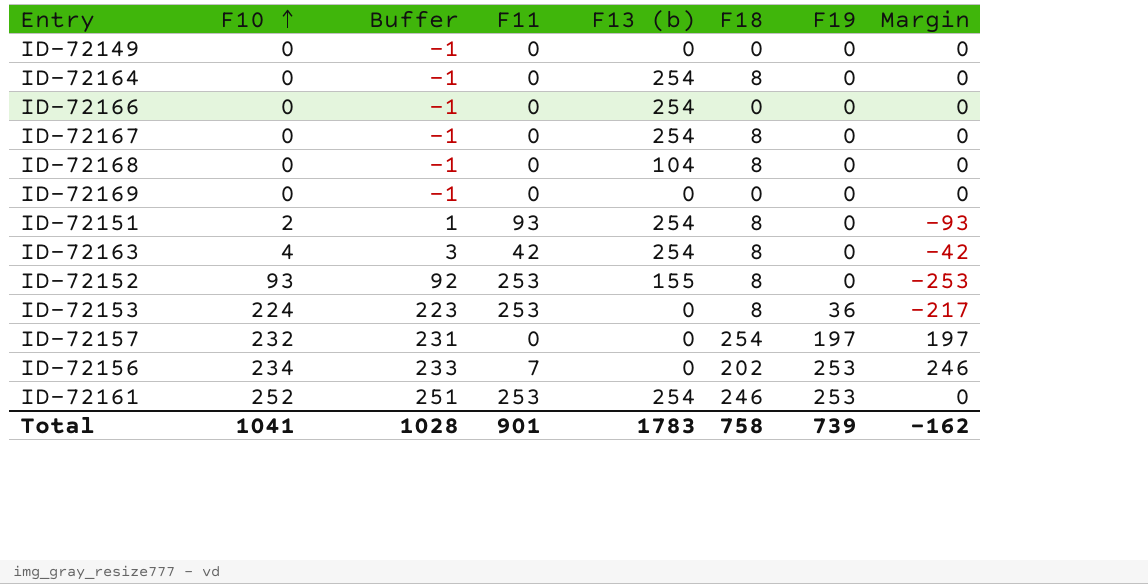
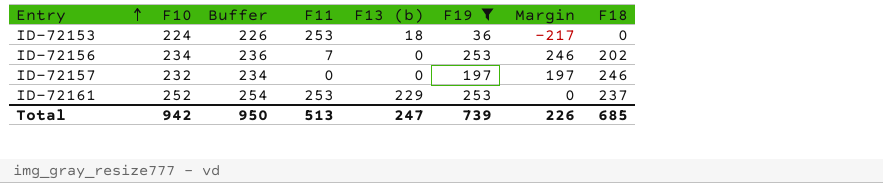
filter: none -> F19 != 0
row order: F10 ascending -> Entry ascending
column Buffer | formula: [F10] - 1 -> [F10] + 2
column F18 | position: 6 -> 8
ID-72153 | F13 (b): 0 -> 18
ID-72153 | F18: 8 -> 0
ID-72157 | F18: 254 -> 246
ID-72161 | F13 (b): 254 -> 229
ID-72161 | F18: 246 -> 237
Total | F10: 1041 -> 942
Total | Buffer: 1028 -> 950
Total | F11: 901 -> 513
Total | F13 (b): 1783 -> 247
Total | Margin: -162 -> 226
Total | F18: 758 -> 685

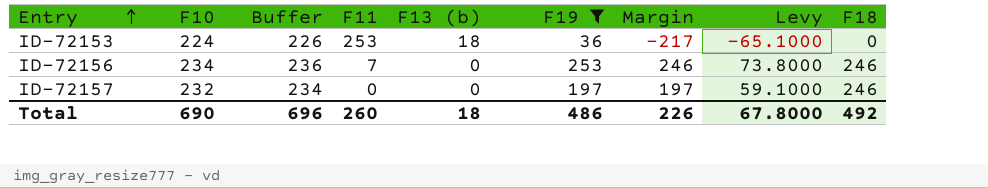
column Levy | formula: none -> [Margin] * 0.3
row ID-72161: 252 | 254 | 253 | 229 | 253 | 0 | 237 -> none
ID-72156 | F18: 202 -> 246
Total | F10: 942 -> 690
Total | Buffer: 950 -> 696
Total | F11: 513 -> 260
Total | F13 (b): 247 -> 18
Total | F19: 739 -> 486
Total | F18: 685 -> 492

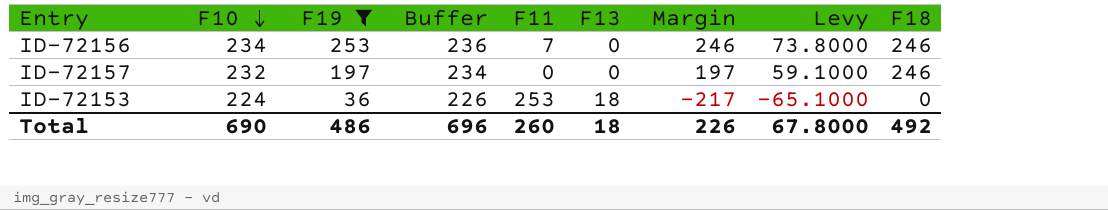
row order: Entry ascending -> F10 descending
column F19 | position: 6 -> 3
column name: F13 (b) -> F13

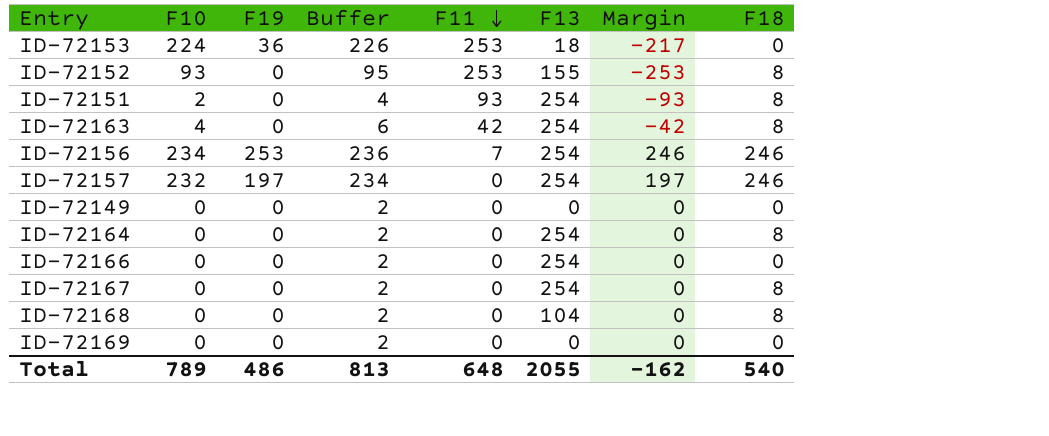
filter: F19 != 0 -> none
row order: F10 descending -> F11 descending
column Levy | formula: [Margin] * 0.3 -> none
ID-72156 | F13: 0 -> 254
ID-72157 | F13: 0 -> 254
Total | F10: 690 -> 789
Total | Buffer: 696 -> 813
Total | F11: 260 -> 648
Total | F13: 18 -> 2055
Total | Margin: 226 -> -162
Total | F18: 492 -> 540

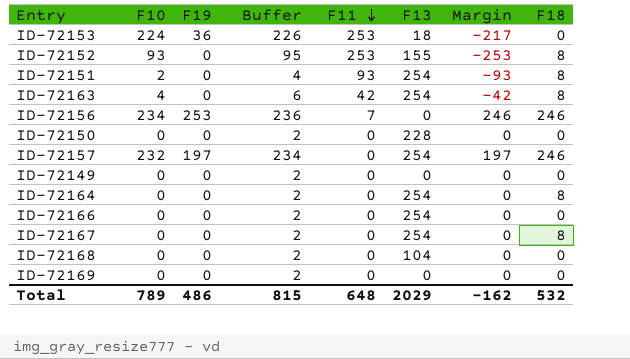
ID-72156 | F13: 254 -> 0
row ID-72150: none -> 0 | 0 | 2 | 0 | 228 | 0 | 0
ID-72168 | F18: 8 -> 0
Total | Buffer: 813 -> 815
Total | F13: 2055 -> 2029
Total | F18: 540 -> 532

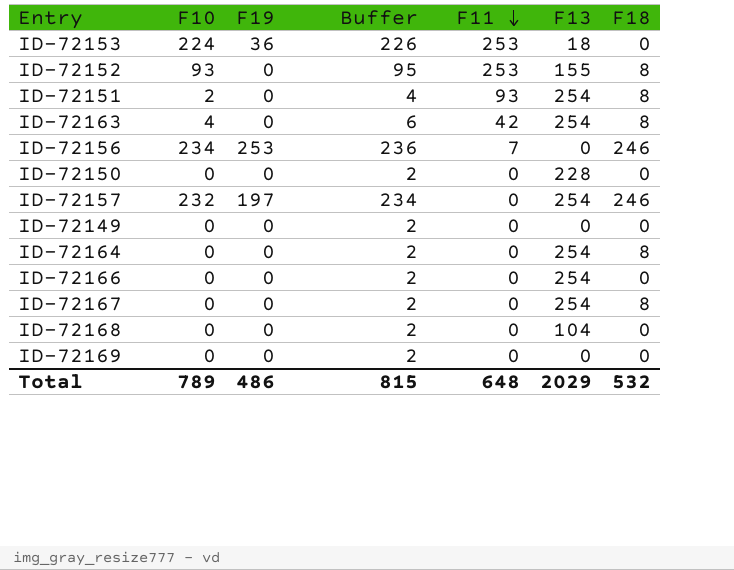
column Margin | formula: [F19] - [F11] -> none

